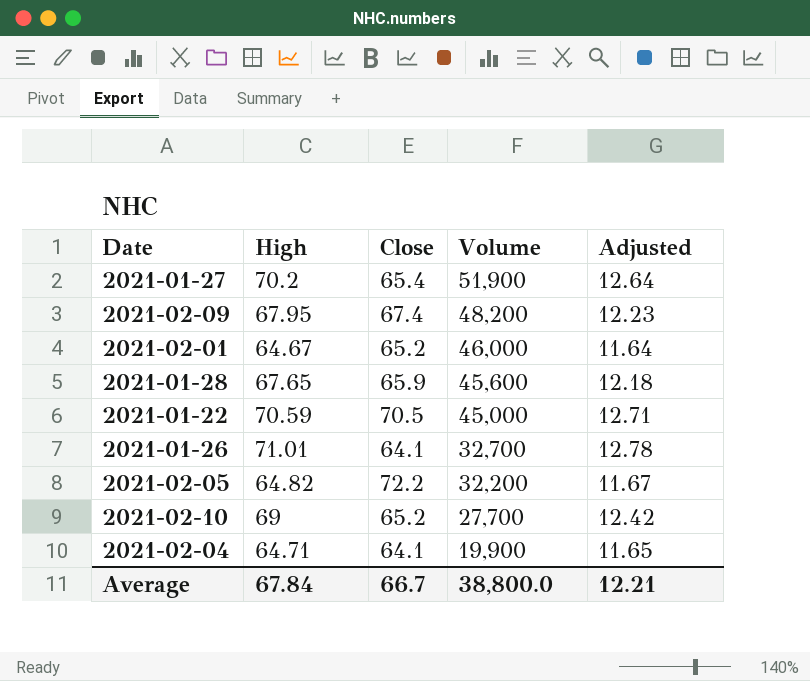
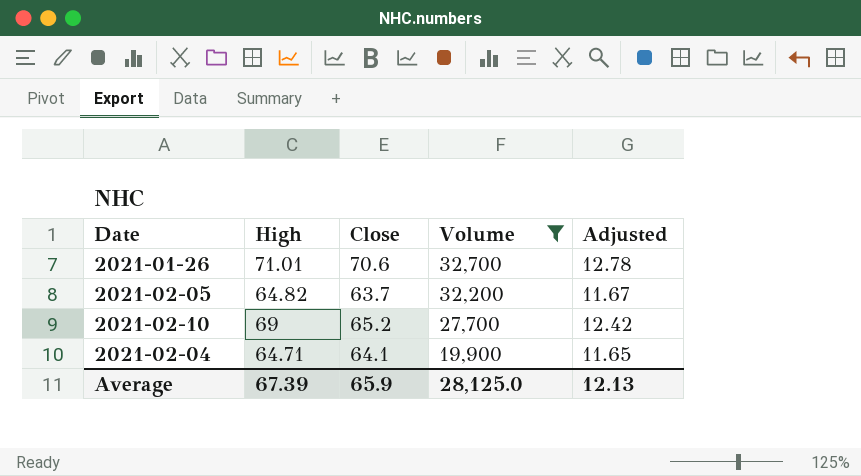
filter: none -> Volume <= 32,700
2021-01-26 | Close: 64.1 -> 70.6
2021-02-05 | Close: 72.2 -> 63.7
Average | High: 67.84 -> 67.39
Average | Close: 66.7 -> 65.9
Average | Volume: 38,800.0 -> 28,125.0
Average | Adjusted: 12.21 -> 12.13

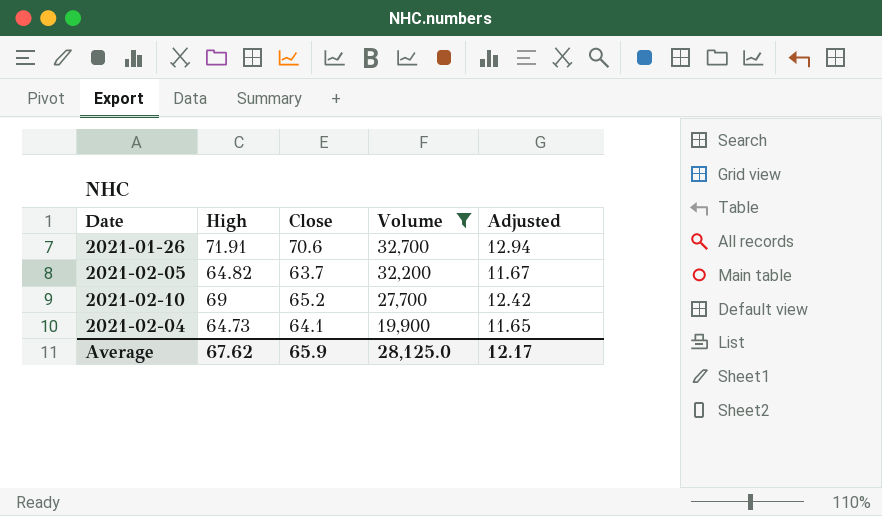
2021-01-26 | High: 71.01 -> 71.91
2021-01-26 | Adjusted: 12.78 -> 12.94
2021-02-04 | High: 64.71 -> 64.73
Average | High: 67.39 -> 67.62
Average | Adjusted: 12.13 -> 12.17

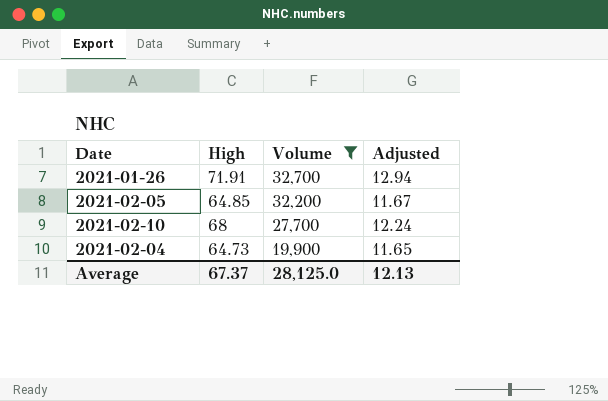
column Close | position: 3 -> none
2021-02-05 | High: 64.82 -> 64.85
2021-02-10 | High: 69 -> 68
2021-02-10 | Adjusted: 12.42 -> 12.24
Average | High: 67.62 -> 67.37
Average | Adjusted: 12.17 -> 12.13

